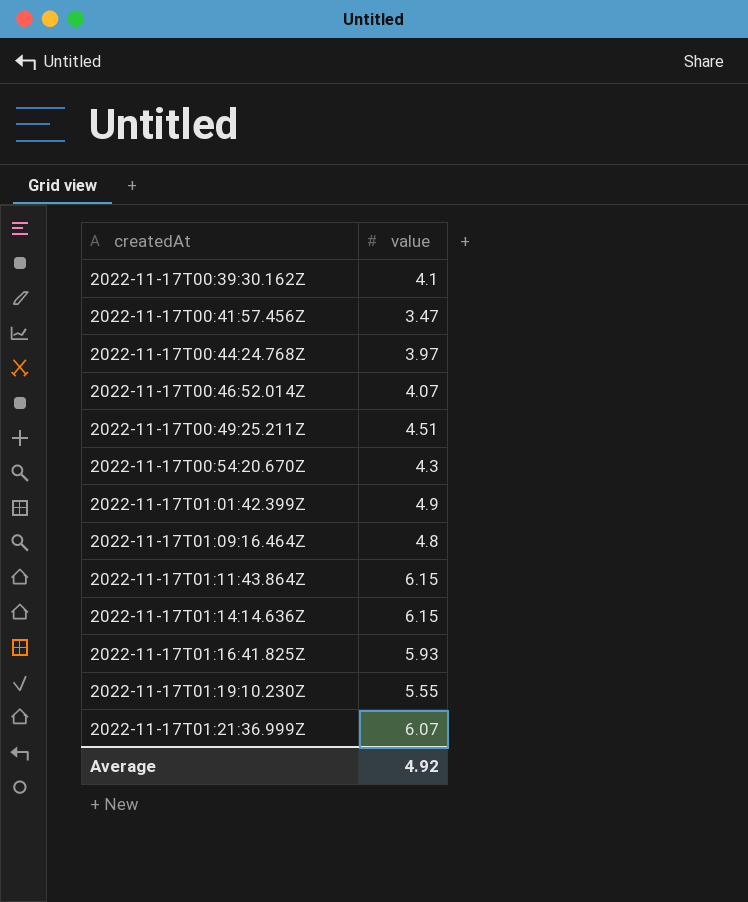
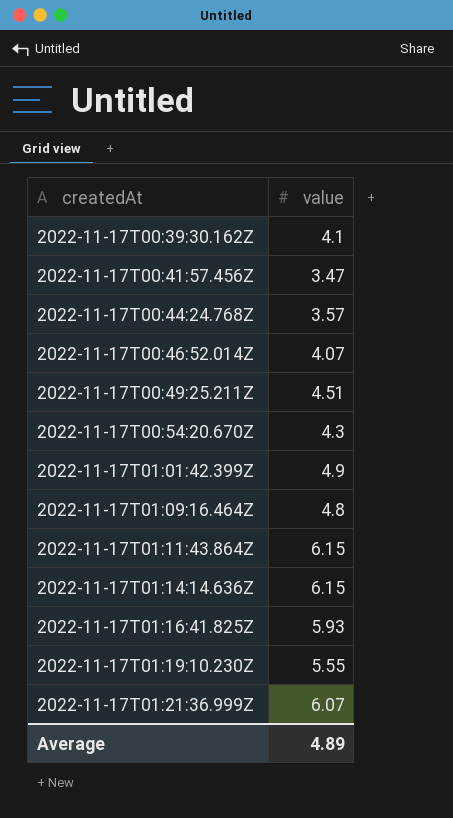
2022-11-17T00:44:24.768Z | value: 3.97 -> 3.57
Average | value: 4.92 -> 4.89

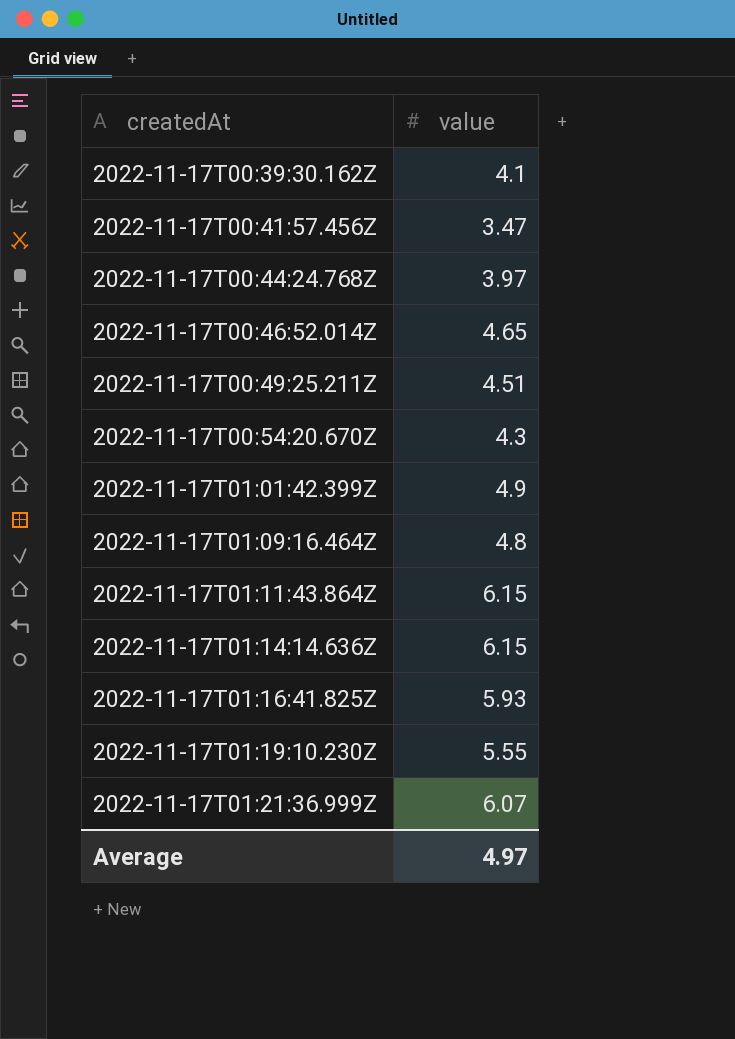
2022-11-17T00:44:24.768Z | value: 3.57 -> 3.97
2022-11-17T00:46:52.014Z | value: 4.07 -> 4.65
Average | value: 4.89 -> 4.97

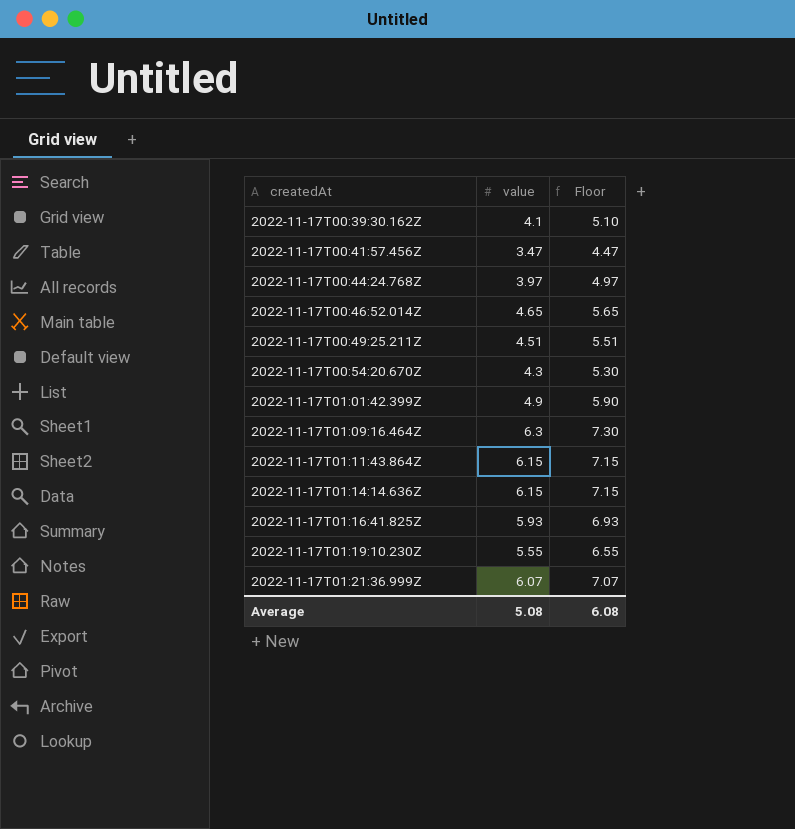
column Floor | formula: none -> [value] + 1
2022-11-17T01:09:16.464Z | value: 4.8 -> 6.3
Average | value: 4.97 -> 5.08

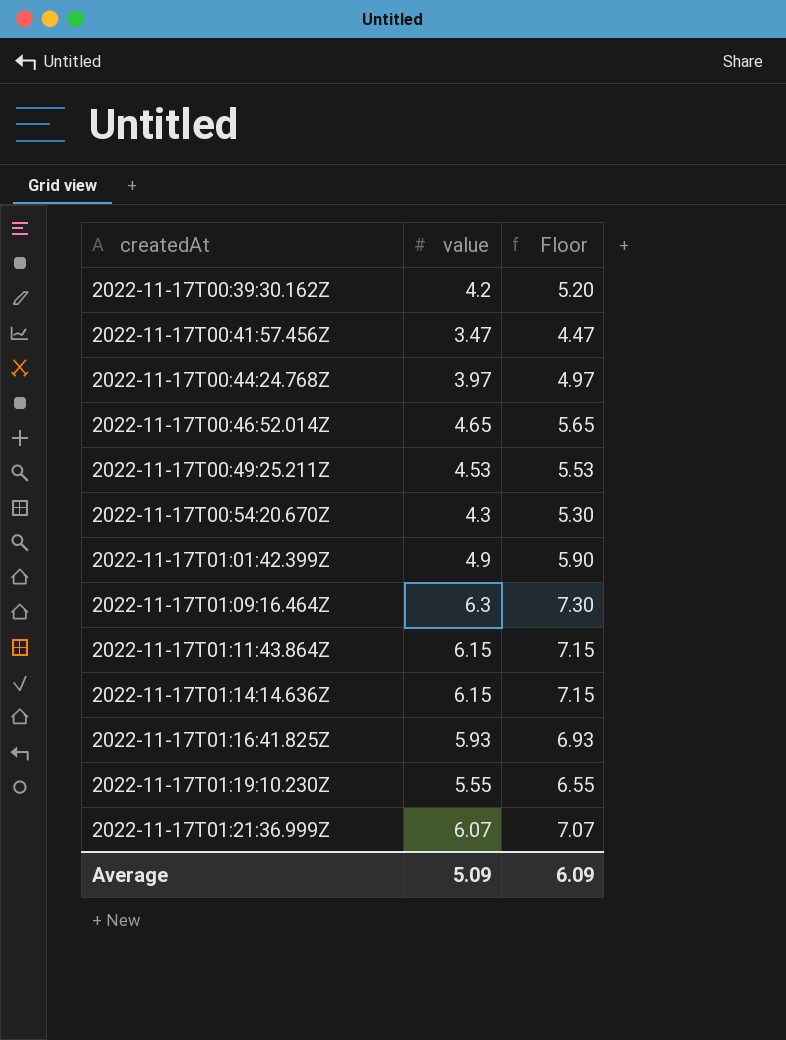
2022-11-17T00:39:30.162Z | value: 4.1 -> 4.2
2022-11-17T00:39:30.162Z | Floor: 5.10 -> 5.20
2022-11-17T00:49:25.211Z | value: 4.51 -> 4.53
2022-11-17T00:49:25.211Z | Floor: 5.51 -> 5.53
Average | value: 5.08 -> 5.09
Average | Floor: 6.08 -> 6.09

